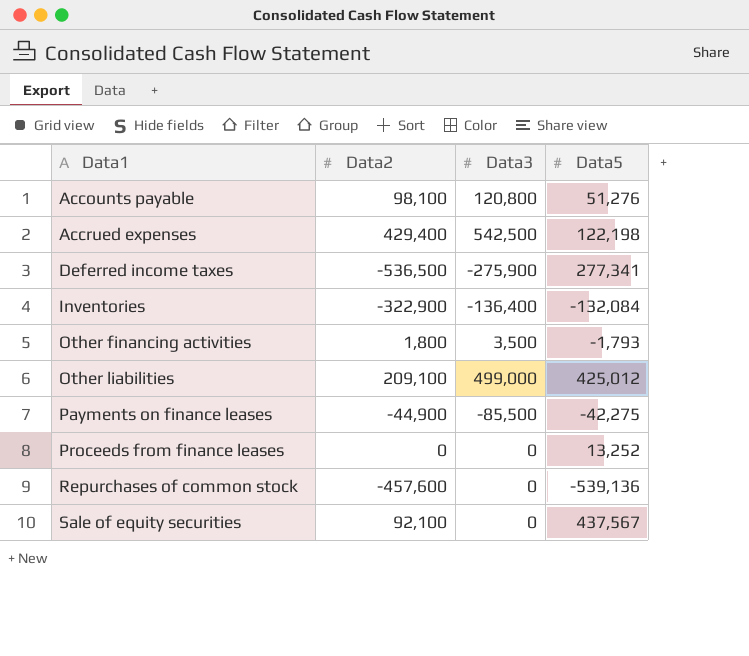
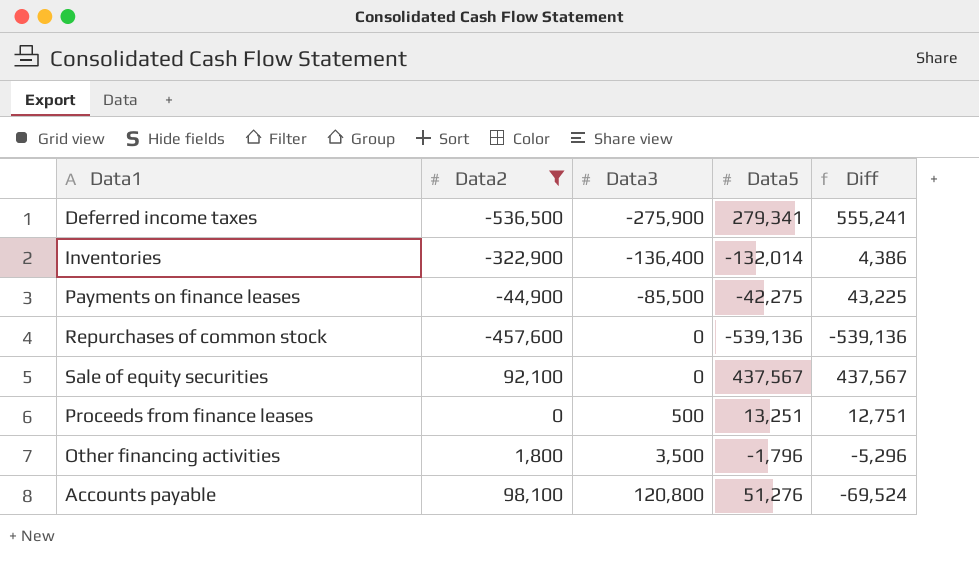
filter: none -> Data2 <= 98,100
row order: Data1 ascending -> Data3 ascending
column Diff | formula: none -> [Data5] - [Data3]
Deferred income taxes | Data5: 277,341 -> 279,341
Inventories | Data5: -132,084 -> -132,014
Proceeds from finance leases | Data3: 0 -> 500
Proceeds from finance leases | Data5: 13,252 -> 13,251
Other financing activities | Data5: -1,793 -> -1,796

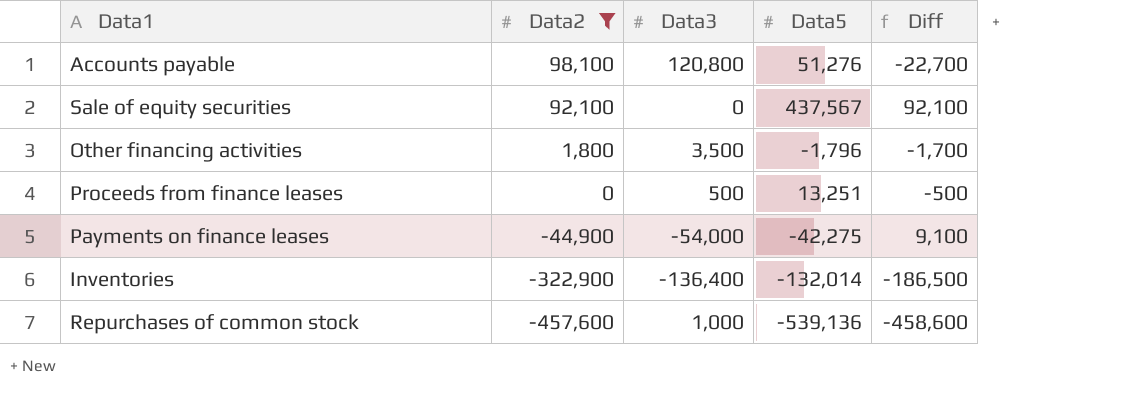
row order: Data3 ascending -> Data2 descending
column Diff | formula: [Data5] - [Data3] -> [Data2] - [Data3]
row Deferred income taxes: -536,500 | -275,900 | 279,341 | 555,241 -> none
Payments on finance leases | Data3: -85,500 -> -54,000
Repurchases of common stock | Data3: 0 -> 1,000

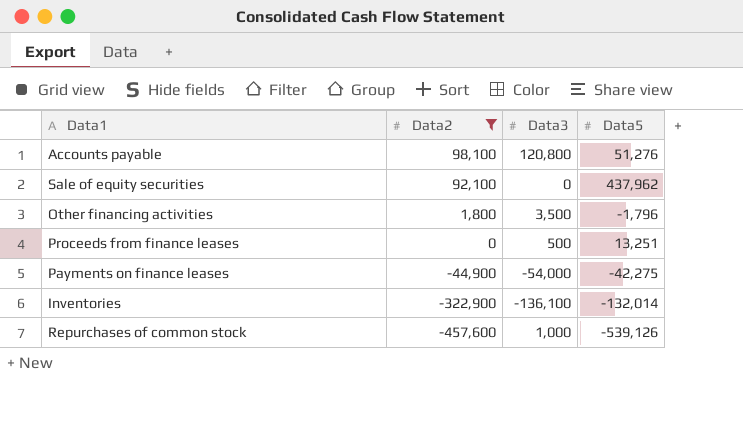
column Diff | formula: [Data2] - [Data3] -> none
Sale of equity securities | Data5: 437,567 -> 437,962
Inventories | Data3: -136,400 -> -136,100
Repurchases of common stock | Data5: -539,136 -> -539,126

